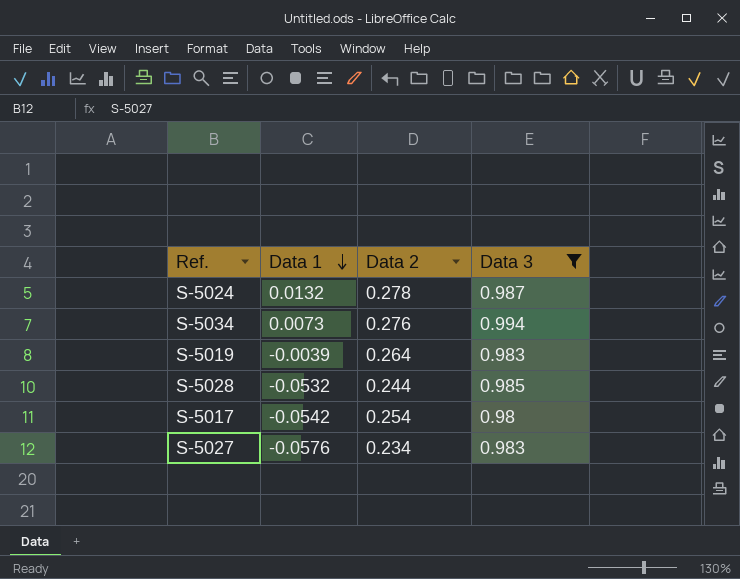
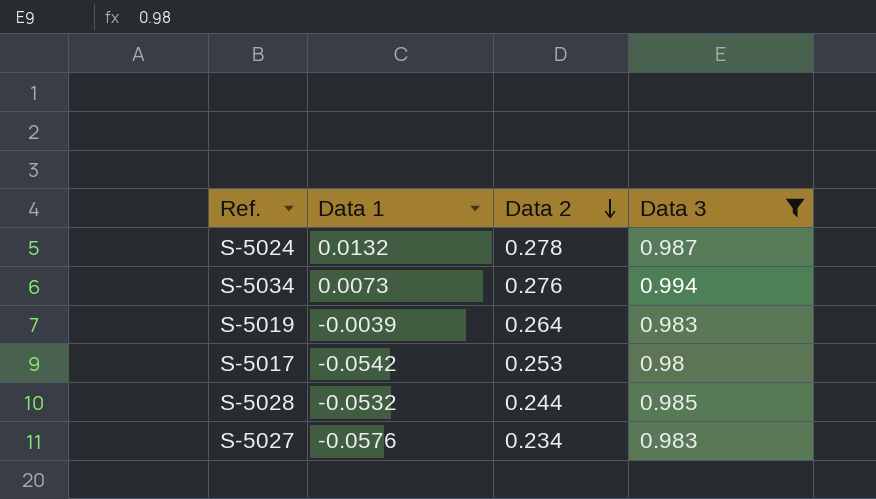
row order: Data 1 descending -> Data 2 descending
S-5017 | Data 2: 0.254 -> 0.253

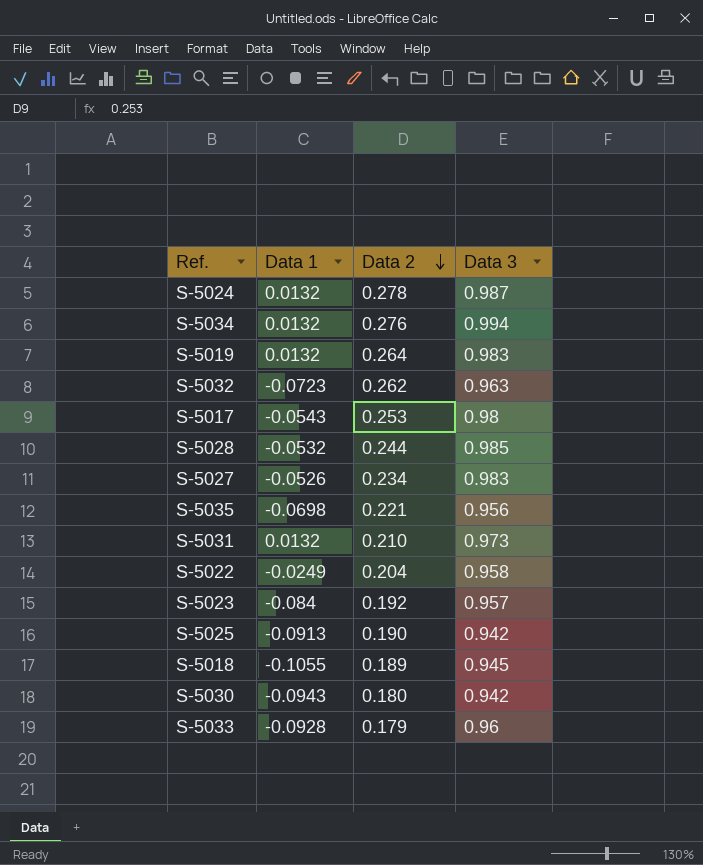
filter: Data 3 >= 0.98 -> none
S-5034 | Data 1: 0.0073 -> 0.0132
S-5019 | Data 1: -0.0039 -> 0.0132
S-5017 | Data 1: -0.0542 -> -0.0543
S-5027 | Data 1: -0.0576 -> -0.0526

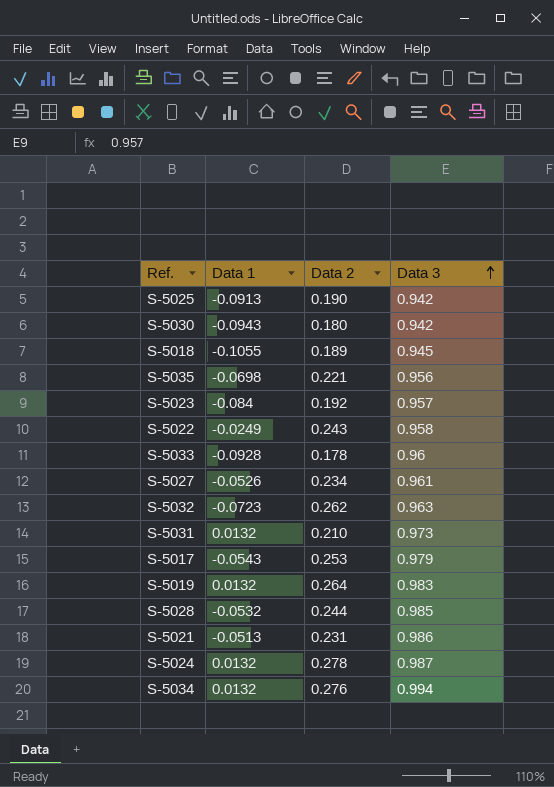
row order: Data 2 descending -> Data 3 ascending
S-5022 | Data 2: 0.204 -> 0.243
S-5033 | Data 2: 0.179 -> 0.178
S-5027 | Data 3: 0.983 -> 0.961
S-5017 | Data 3: 0.98 -> 0.979
row S-5021: none -> -0.0513 | 0.231 | 0.986

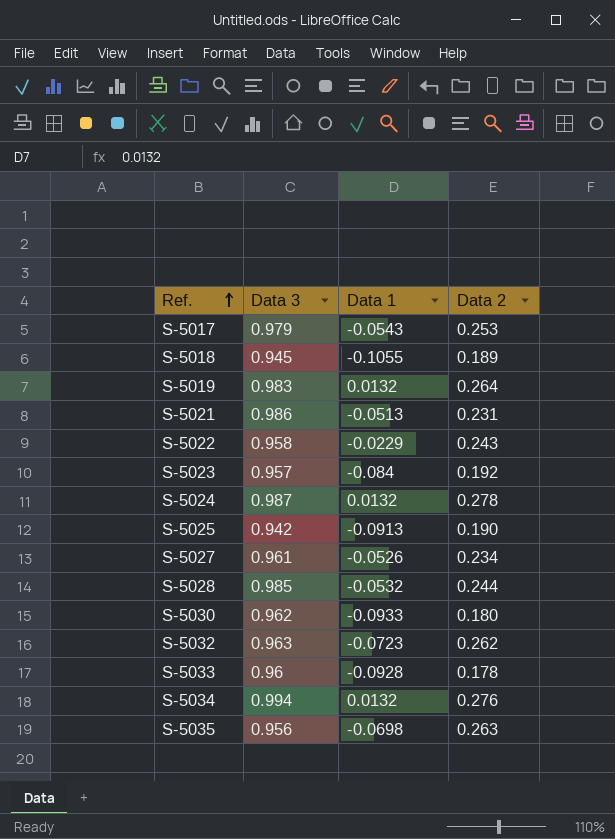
row order: Data 3 ascending -> Ref. ascending
column Data 3 | position: 4 -> 2
row S-5031: 0.0132 | 0.210 | 0.973 -> none
S-5022 | Data 1: -0.0249 -> -0.0229
S-5030 | Data 3: 0.942 -> 0.962
S-5030 | Data 1: -0.0943 -> -0.0933
S-5035 | Data 2: 0.221 -> 0.263

